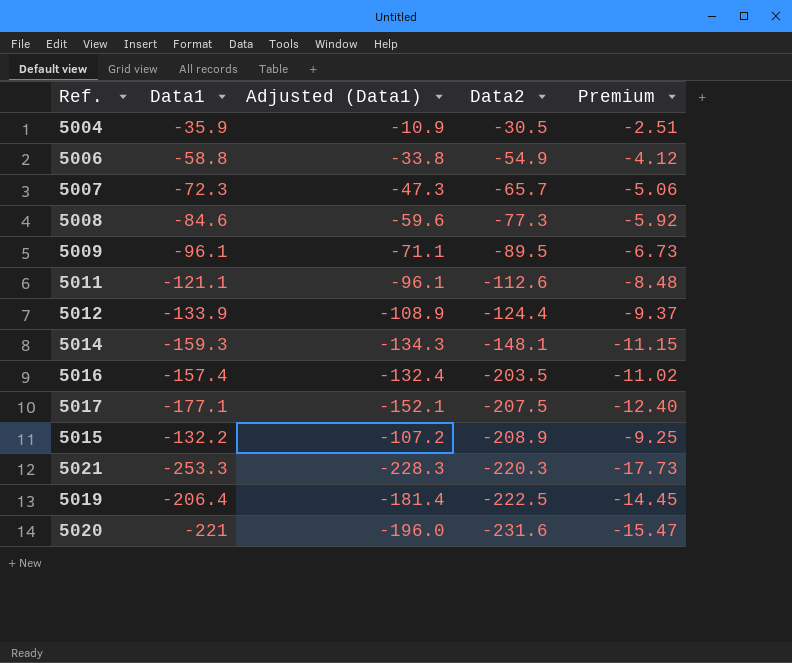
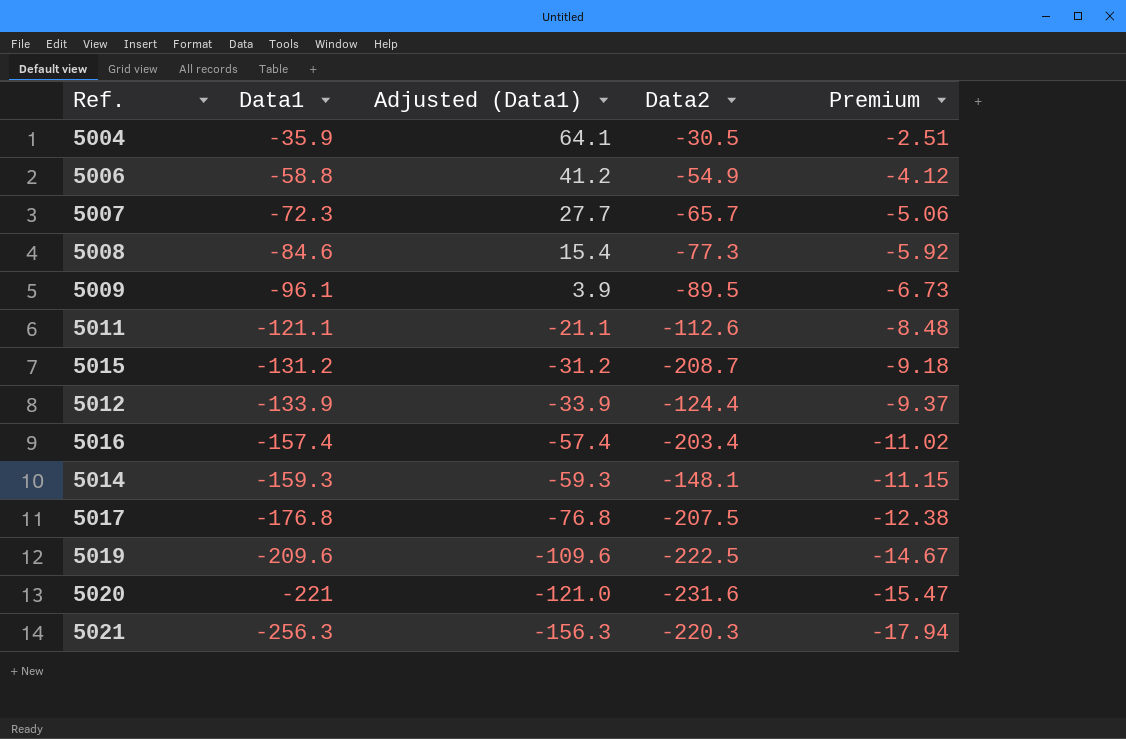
row order: Data2 descending -> Data1 descending
column Adjusted (Data1) | formula: [Data1] + 25 -> [Data1] + 100
5015 | Data1: -132.2 -> -131.2
5015 | Data2: -208.9 -> -208.7
5015 | Premium: -9.25 -> -9.18
5016 | Data2: -203.5 -> -203.4
5017 | Data1: -177.1 -> -176.8
5017 | Premium: -12.40 -> -12.38
5019 | Data1: -206.4 -> -209.6
5019 | Premium: -14.45 -> -14.67
5021 | Data1: -253.3 -> -256.3
5021 | Premium: -17.73 -> -17.94

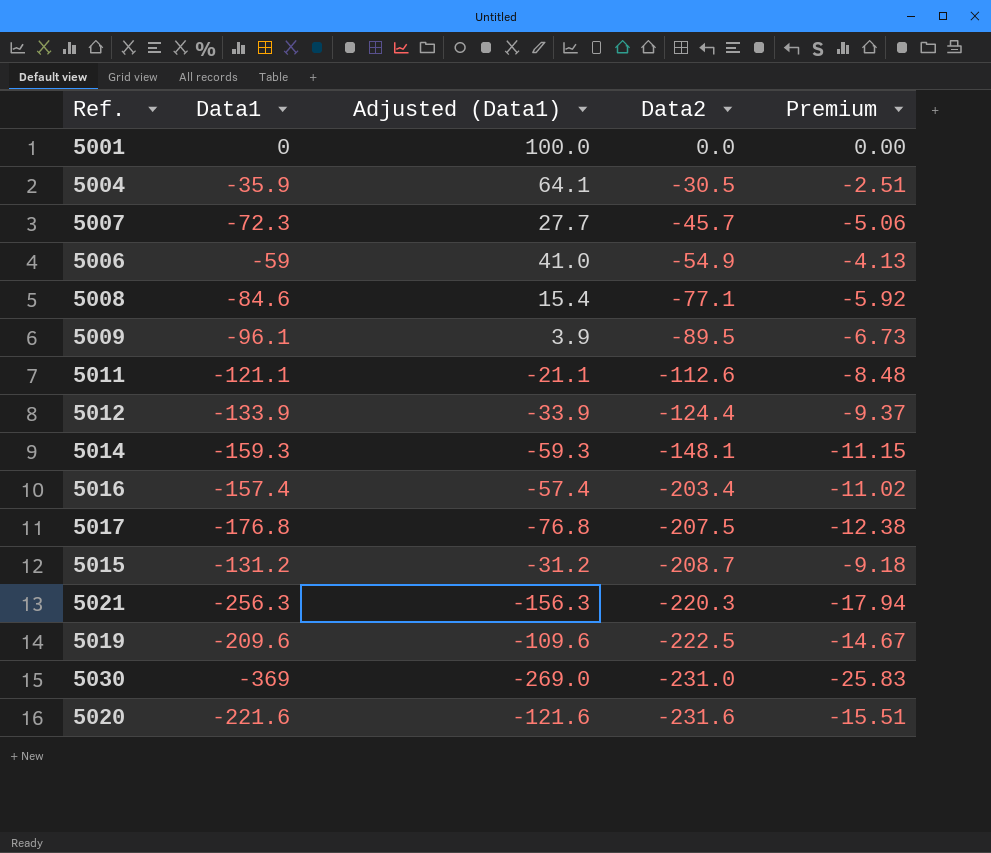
row order: Data1 descending -> Data2 descending
row 5001: none -> 0 | 100.0 | 0.0 | 0.00
5007 | Data2: -65.7 -> -45.7
5006 | Data1: -58.8 -> -59
5006 | Adjusted (Data1): 41.2 -> 41.0
5006 | Premium: -4.12 -> -4.13
5008 | Data2: -77.3 -> -77.1
row 5030: none -> -369 | -269.0 | -231.0 | -25.83
5020 | Data1: -221 -> -221.6
5020 | Adjusted (Data1): -121.0 -> -121.6
5020 | Premium: -15.47 -> -15.51

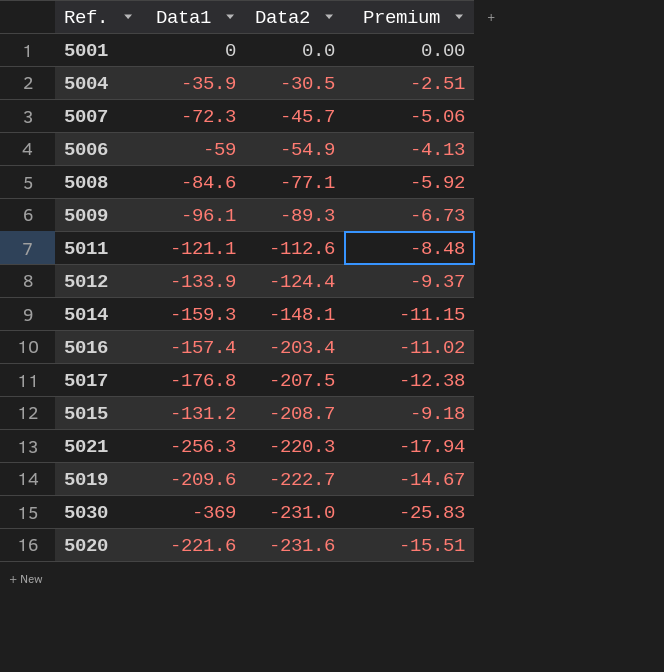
column Adjusted (Data1) | formula: [Data1] + 100 -> none
5009 | Data2: -89.5 -> -89.3
5019 | Data2: -222.5 -> -222.7

